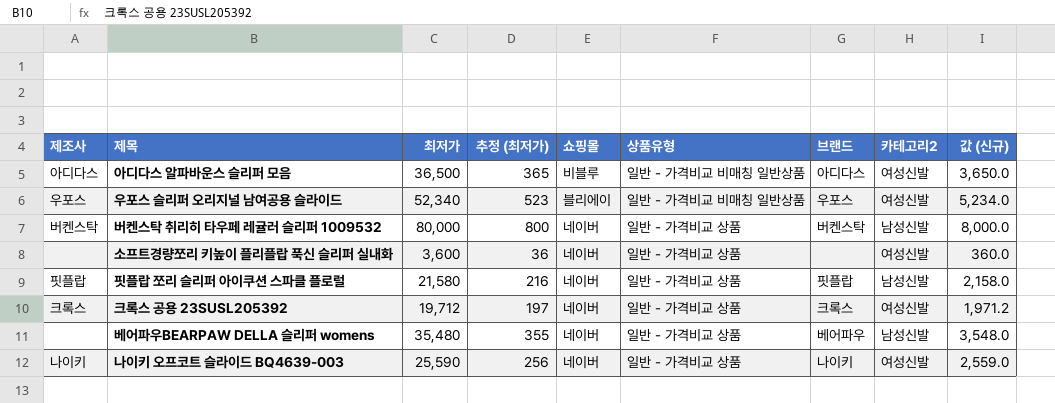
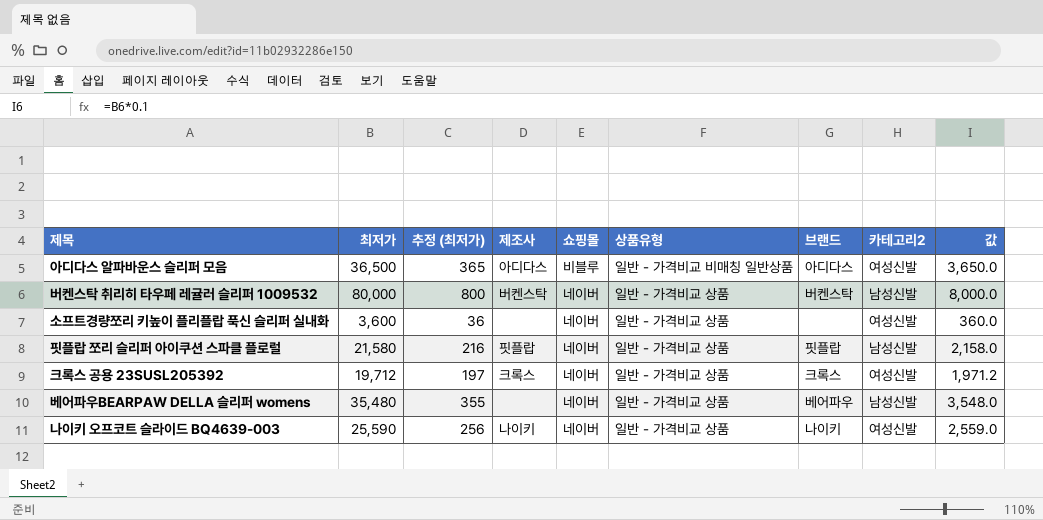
column 제조사 | position: 1 -> 4
column name: 값 (신규) -> 값
row 우포스 슬리퍼 오리지널 남여공용 슬라이드: 우포스 | 52,340 | 523 | 블리에이 | 일반 - 가격비교 비매칭 일반상품 | 우포스 | 여성신발 | 5,234.0 -> none

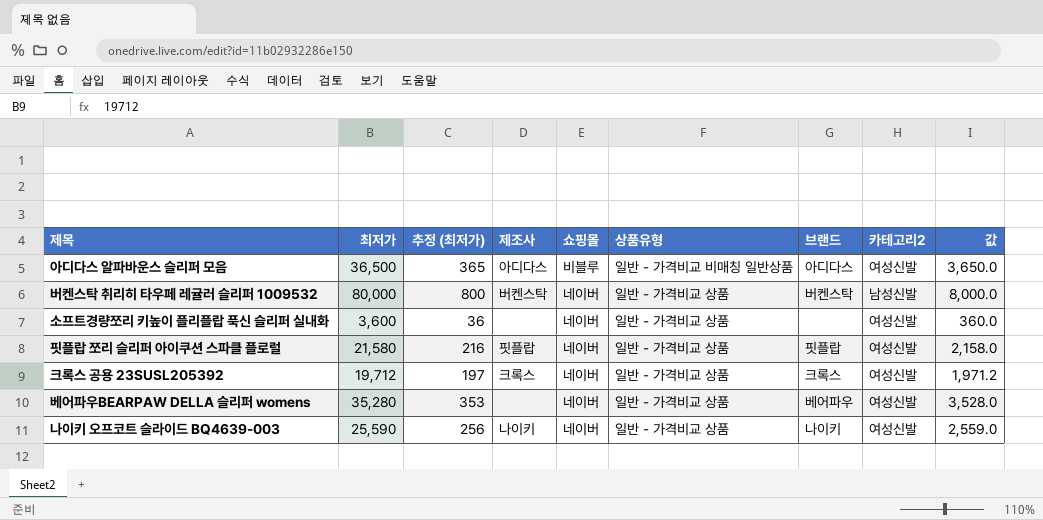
핏플랍 쪼리 슬리퍼 아이쿠션 스파클 플로럴 | 카테고리2: 남성신발 -> 여성신발
베어파우BEARPAW DELLA 슬리퍼 womens | 최저가: 35,480 -> 35,280
베어파우BEARPAW DELLA 슬리퍼 womens | 추정 (최저가): 355 -> 353
베어파우BEARPAW DELLA 슬리퍼 womens | 카테고리2: 남성신발 -> 여성신발
베어파우BEARPAW DELLA 슬리퍼 womens | 값: 3,548.0 -> 3,528.0

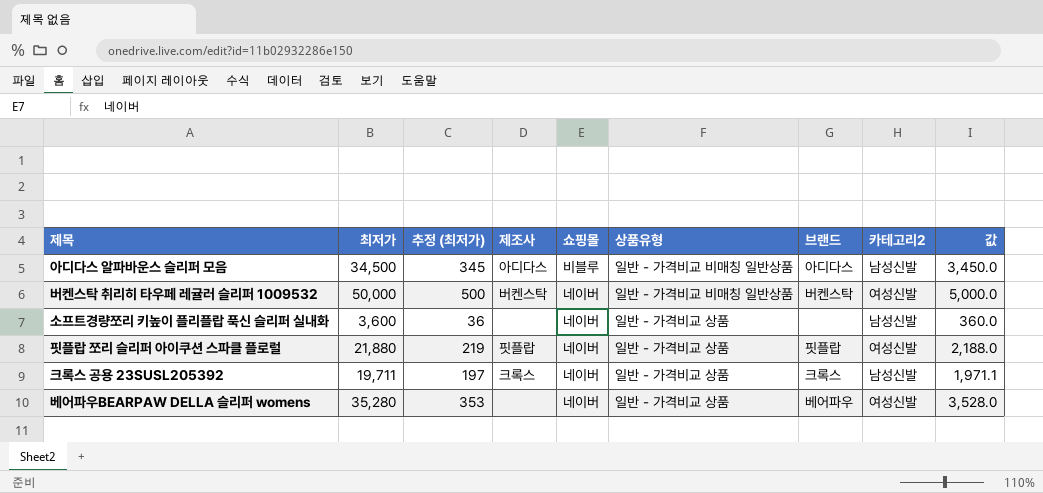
row 나이키 오프코트 슬라이드 BQ4639-003: 25,590 | 256 | 나이키 | 네이버 | 일반 - 가격비교 상품 | 나이키 | 여성신발 | 2,559.0 -> none
아디다스 알파바운스 슬리퍼 모음 | 최저가: 36,500 -> 34,500
아디다스 알파바운스 슬리퍼 모음 | 추정 (최저가): 365 -> 345
아디다스 알파바운스 슬리퍼 모음 | 카테고리2: 여성신발 -> 남성신발
아디다스 알파바운스 슬리퍼 모음 | 값: 3,650.0 -> 3,450.0
버켄스탁 취리히 타우페 레귤러 슬리퍼 1009532 | 최저가: 80,000 -> 50,000
버켄스탁 취리히 타우페 레귤러 슬리퍼 1009532 | 추정 (최저가): 800 -> 500
버켄스탁 취리히 타우페 레귤러 슬리퍼 1009532 | 상품유형: 일반 - 가격비교 상품 -> 일반 - 가격비교 비매칭 일반상품
버켄스탁 취리히 타우페 레귤러 슬리퍼 1009532 | 카테고리2: 남성신발 -> 여성신발
버켄스탁 취리히 타우페 레귤러 슬리퍼 1009532 | 값: 8,000.0 -> 5,000.0
소프트경량쪼리 키높이 플리플랍 푹신 슬리퍼 실내화 | 카테고리2: 여성신발 -> 남성신발
핏플랍 쪼리 슬리퍼 아이쿠션 스파클 플로럴 | 최저가: 21,580 -> 21,880
핏플랍 쪼리 슬리퍼 아이쿠션 스파클 플로럴 | 추정 (최저가): 216 -> 219
핏플랍 쪼리 슬리퍼 아이쿠션 스파클 플로럴 | 값: 2,158.0 -> 2,188.0
크록스 공용 23SUSL205392 | 최저가: 19,712 -> 19,711
크록스 공용 23SUSL205392 | 카테고리2: 여성신발 -> 남성신발
크록스 공용 23SUSL205392 | 값: 1,971.2 -> 1,971.1

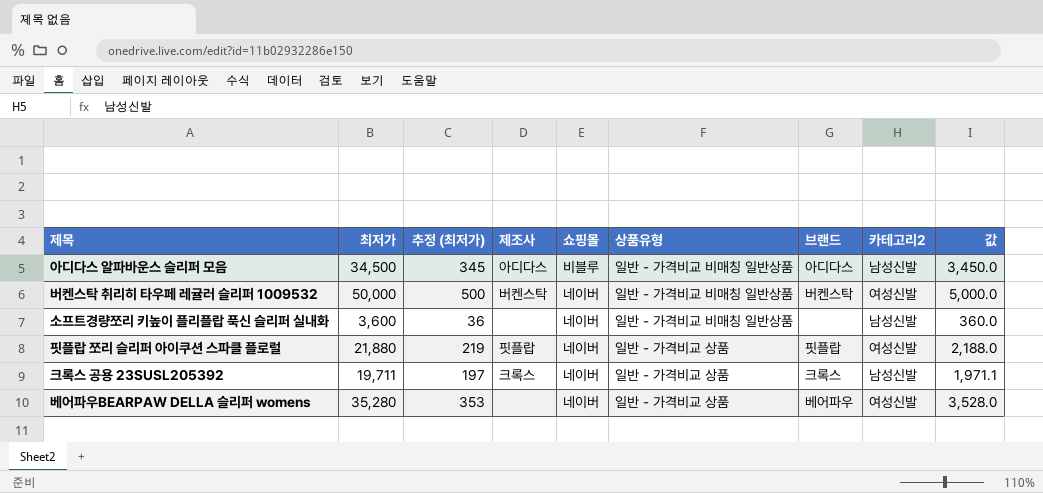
소프트경량쪼리 키높이 플리플랍 푹신 슬리퍼 실내화 | 상품유형: 일반 - 가격비교 상품 -> 일반 - 가격비교 비매칭 일반상품

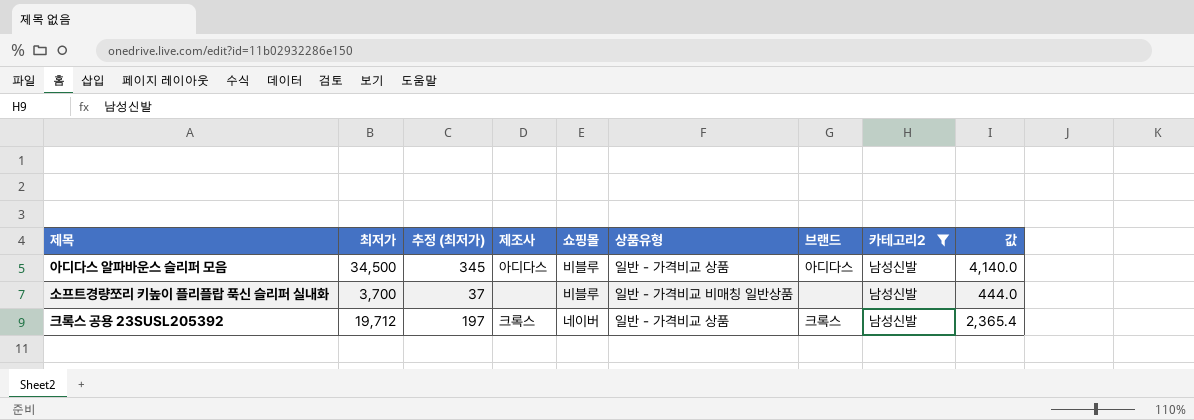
filter: none -> 카테고리2 = 남성신발
column 값 | formula: [최저가] * 0.1 -> [최저가] * 0.12
아디다스 알파바운스 슬리퍼 모음 | 상품유형: 일반 - 가격비교 비매칭 일반상품 -> 일반 - 가격비교 상품
소프트경량쪼리 키높이 플리플랍 푹신 슬리퍼 실내화 | 최저가: 3,600 -> 3,700
소프트경량쪼리 키높이 플리플랍 푹신 슬리퍼 실내화 | 추정 (최저가): 36 -> 37
소프트경량쪼리 키높이 플리플랍 푹신 슬리퍼 실내화 | 쇼핑몰: 네이버 -> 비블루
크록스 공용 23SUSL205392 | 최저가: 19,711 -> 19,712

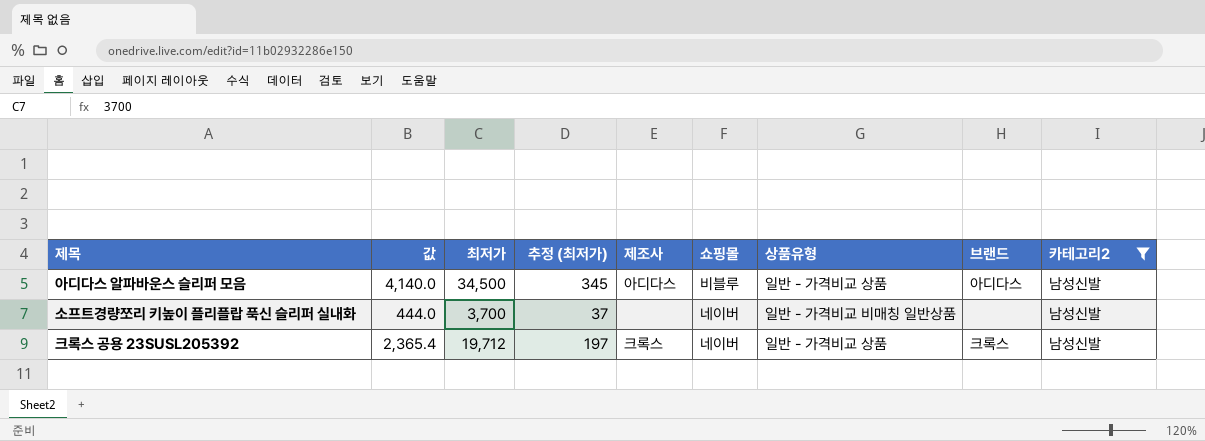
column 값 | position: 9 -> 2
소프트경량쪼리 키높이 플리플랍 푹신 슬리퍼 실내화 | 쇼핑몰: 비블루 -> 네이버

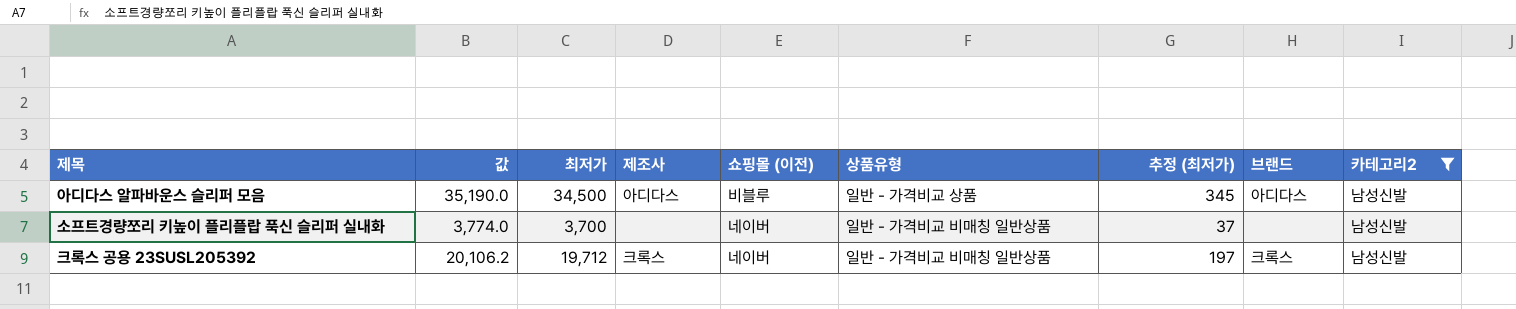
column 값 | formula: [최저가] * 0.12 -> [최저가] * 1.02
column name: 쇼핑몰 -> 쇼핑몰 (이전)
column 추정 (최저가) | position: 4 -> 7
크록스 공용 23SUSL205392 | 상품유형: 일반 - 가격비교 상품 -> 일반 - 가격비교 비매칭 일반상품

